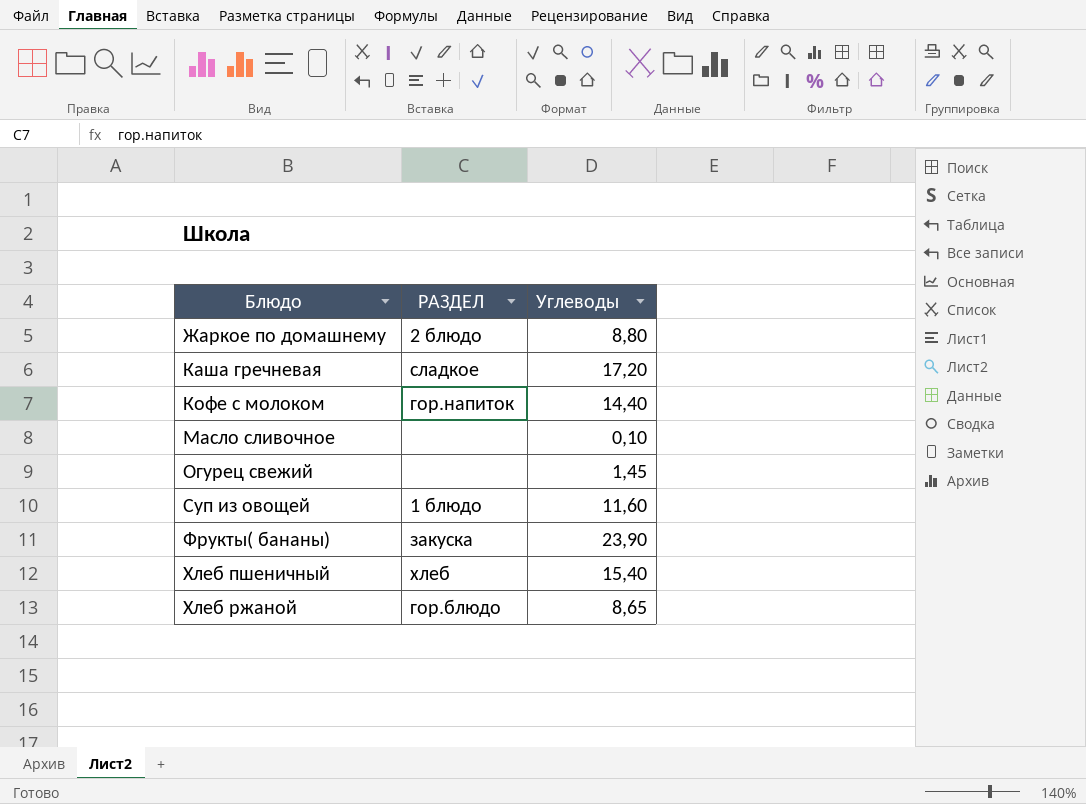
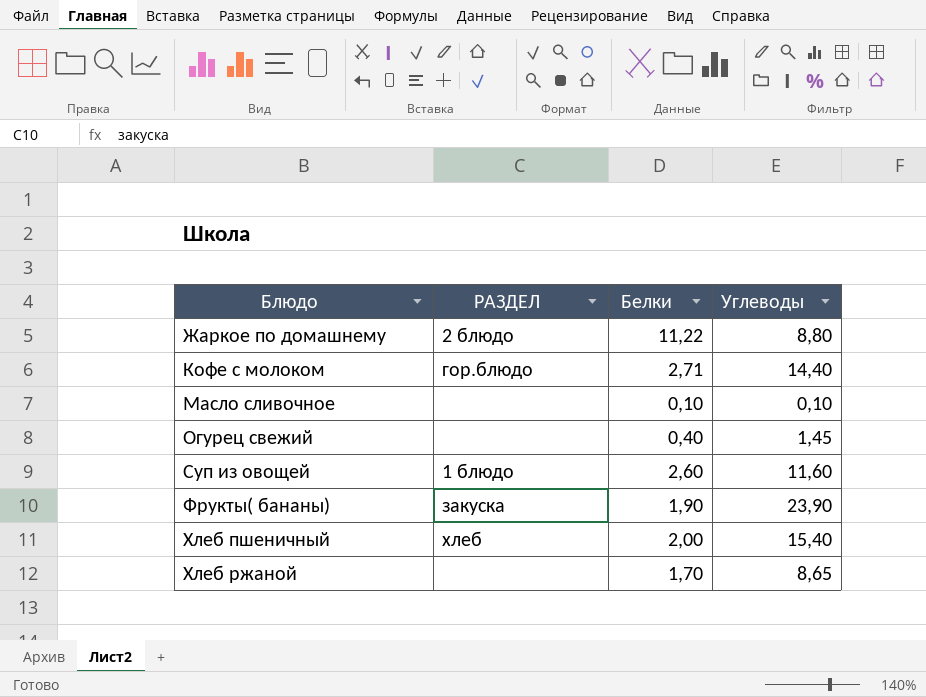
column Белки | position: none -> 3
row Каша гречневая: сладкое | 17,20 -> none
Кофе с молоком | РАЗДЕЛ: гор.напиток -> гор.блюдо
Хлеб ржаной | РАЗДЕЛ: гор.блюдо -> none

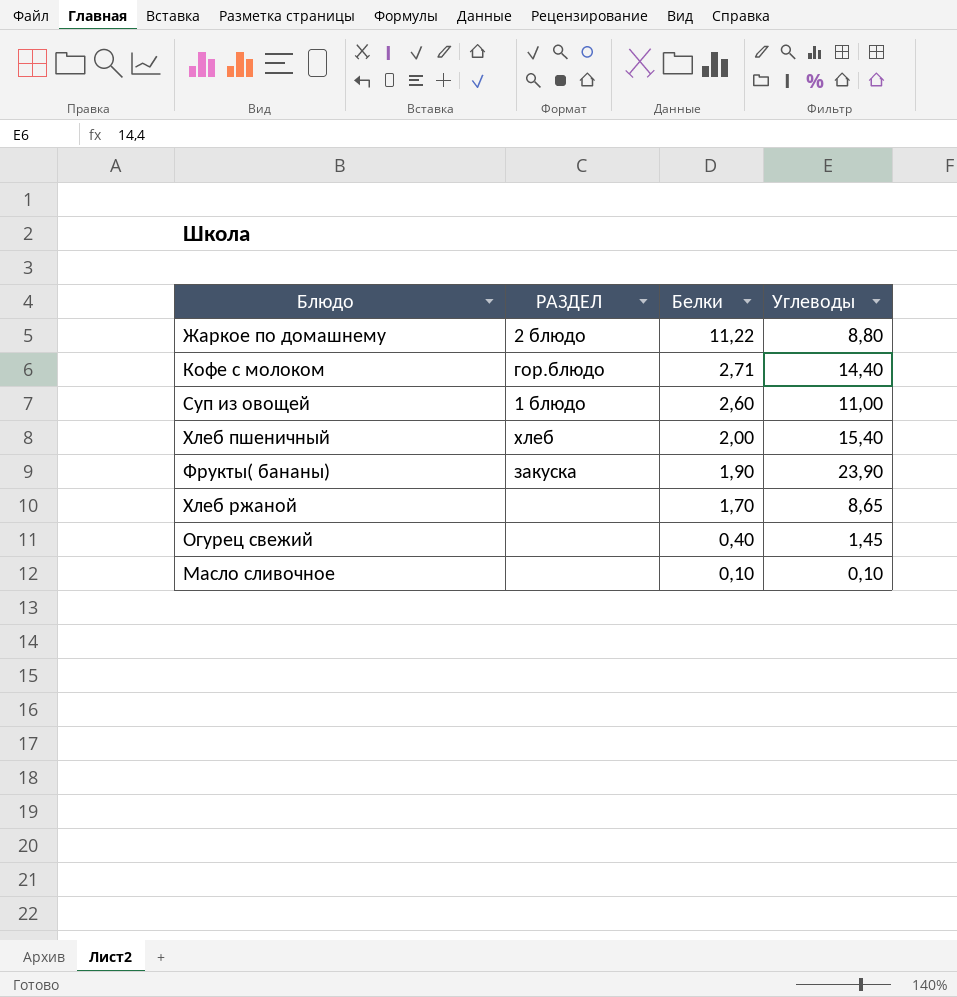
row order: Блюдо ascending -> Белки descending
Суп из овощей | Углеводы: 11,60 -> 11,00

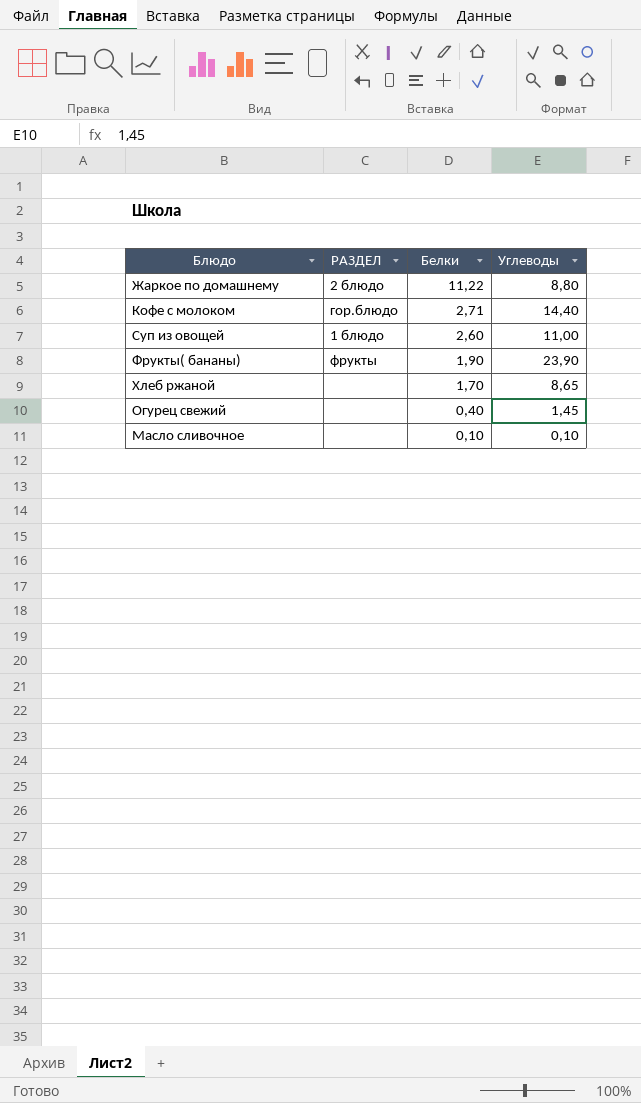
row Хлеб пшеничный: хлеб | 2,00 | 15,40 -> none
Фрукты( бананы) | РАЗДЕЛ: закуска -> фрукты

